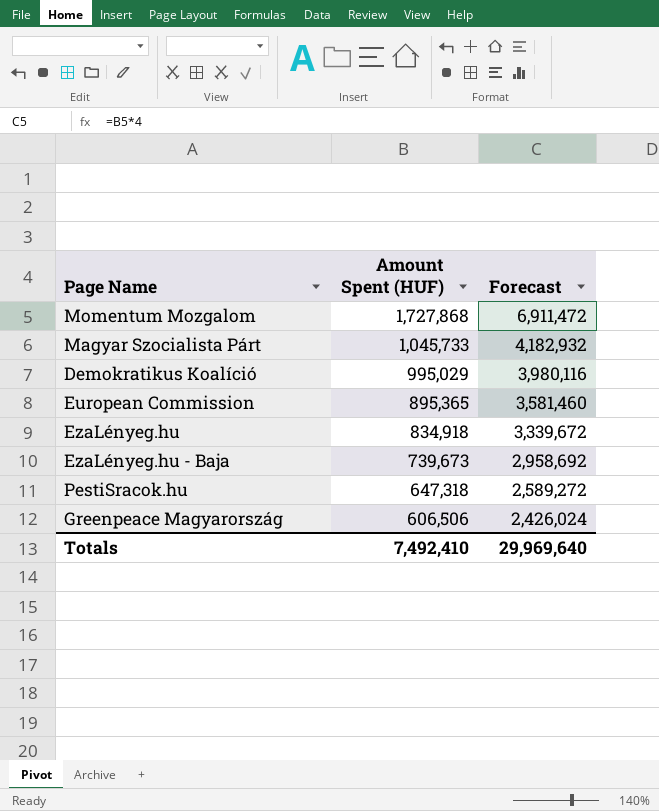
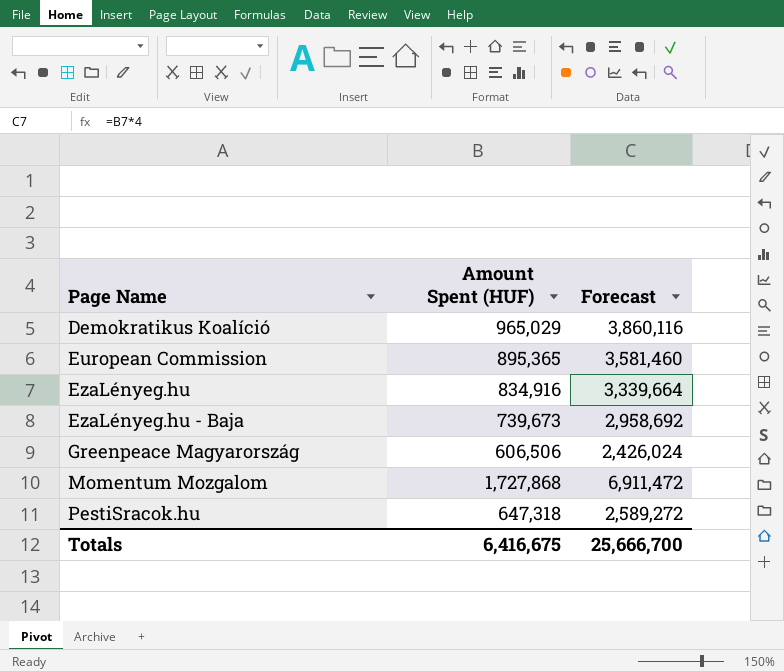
row order: Amount Spent (HUF) descending -> Page Name ascending
row Magyar Szocialista Párt: 1,045,733 | 4,182,932 -> none
Demokratikus Koalíció | Amount Spent (HUF): 995,029 -> 965,029
Demokratikus Koalíció | Forecast: 3,980,116 -> 3,860,116
EzaLényeg.hu | Amount Spent (HUF): 834,918 -> 834,916
EzaLényeg.hu | Forecast: 3,339,672 -> 3,339,664
Totals | Amount Spent (HUF): 7,492,410 -> 6,416,675
Totals | Forecast: 29,969,640 -> 25,666,700

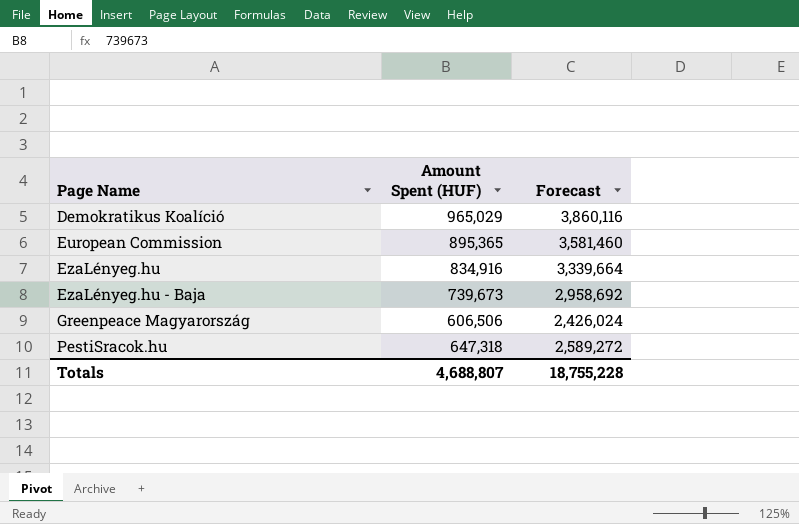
row Momentum Mozgalom: 1,727,868 | 6,911,472 -> none
Totals | Amount Spent (HUF): 6,416,675 -> 4,688,807
Totals | Forecast: 25,666,700 -> 18,755,228

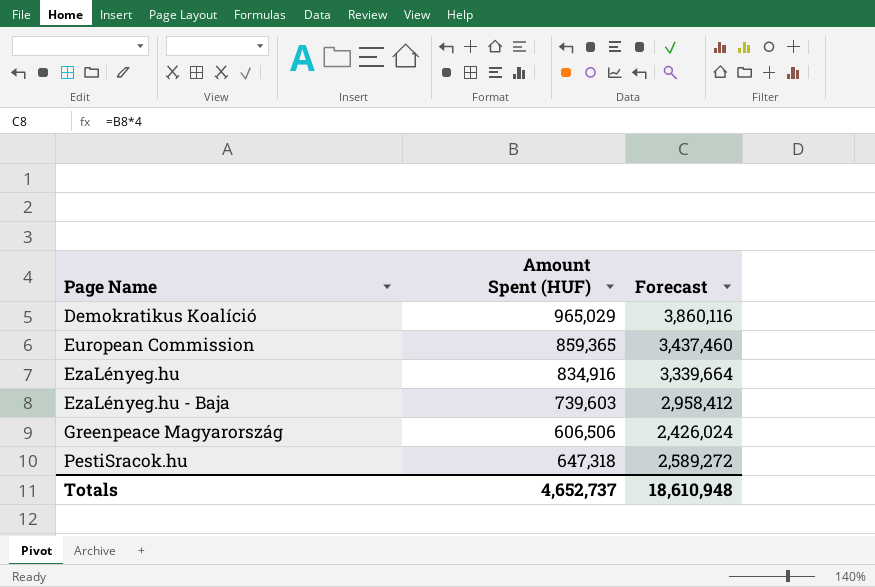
European Commission | Amount Spent (HUF): 895,365 -> 859,365
European Commission | Forecast: 3,581,460 -> 3,437,460
EzaLényeg.hu - Baja | Amount Spent (HUF): 739,673 -> 739,603
EzaLényeg.hu - Baja | Forecast: 2,958,692 -> 2,958,412
Totals | Amount Spent (HUF): 4,688,807 -> 4,652,737
Totals | Forecast: 18,755,228 -> 18,610,948

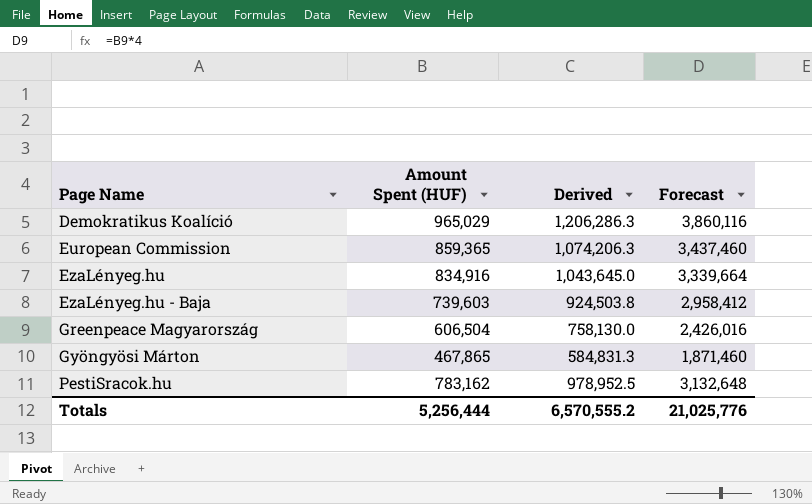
column Derived | formula: none -> [Amount Spent (HUF)] * 1.25
Greenpeace Magyarország | Amount Spent (HUF): 606,506 -> 606,504
Greenpeace Magyarország | Forecast: 2,426,024 -> 2,426,016
row Gyöngyösi Márton: none -> 467,865 | 584,831.3 | 1,871,460
PestiSracok.hu | Amount Spent (HUF): 647,318 -> 783,162
PestiSracok.hu | Forecast: 2,589,272 -> 3,132,648
Totals | Amount Spent (HUF): 4,652,737 -> 5,256,444
Totals | Forecast: 18,610,948 -> 21,025,776

